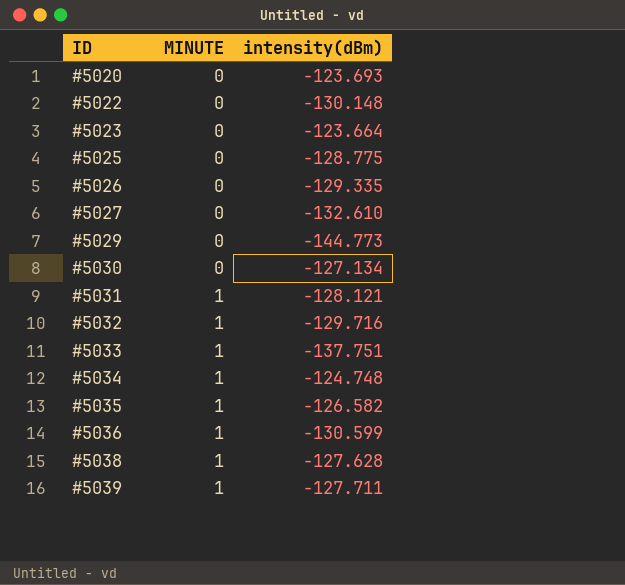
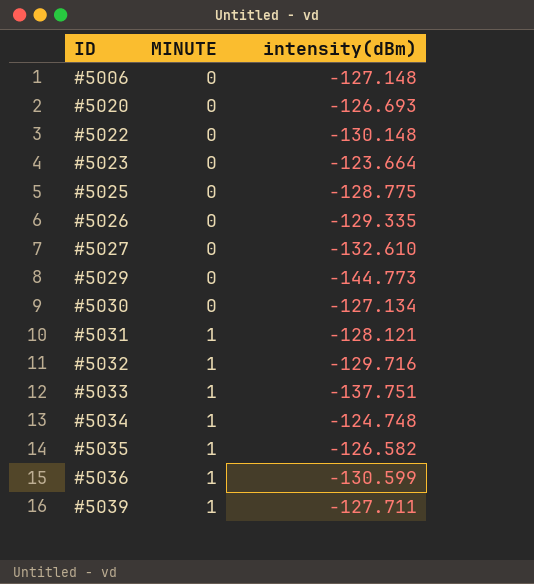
row #5038: 1 | -127.628 -> none
row #5006: none -> 0 | -127.148
#5020 | intensity(dBm): -123.693 -> -126.693

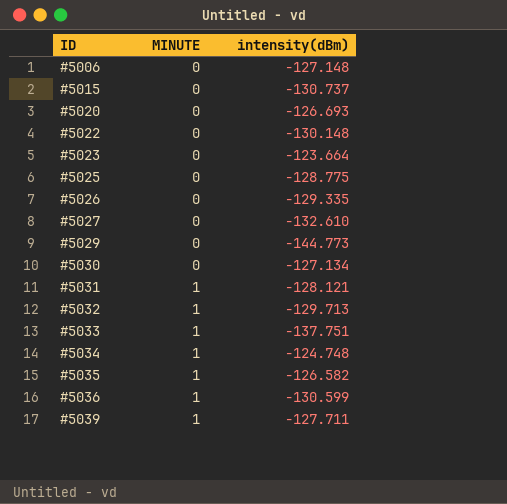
row #5015: none -> 0 | -130.737
#5032 | intensity(dBm): -129.716 -> -129.713

